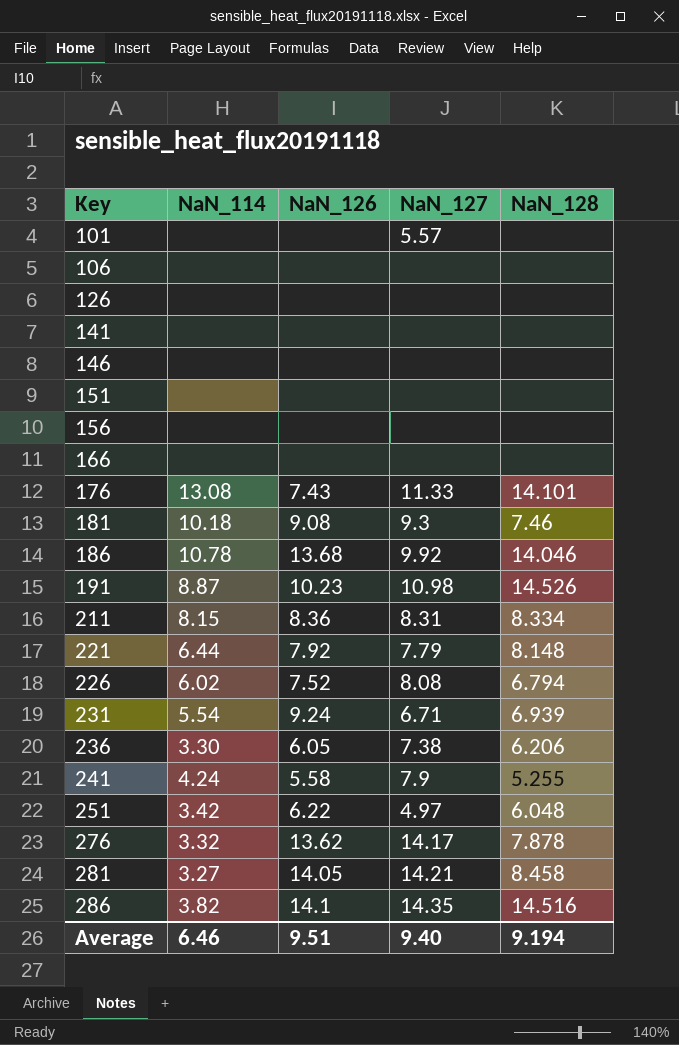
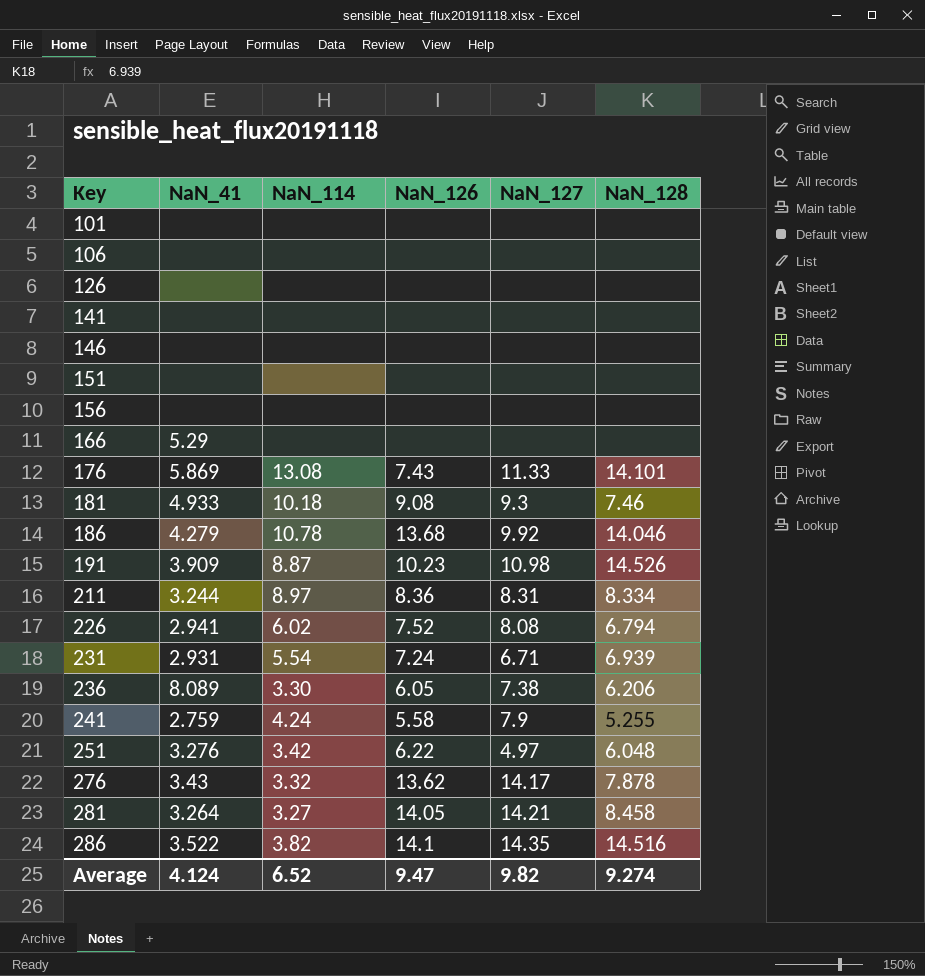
column NaN_41 | position: none -> 2
row 221: 6.44 | 7.92 | 7.79 | 8.148 -> none
101 | NaN_127: 5.57 -> none
211 | NaN_114: 8.15 -> 8.97
231 | NaN_126: 9.24 -> 7.24
Average | NaN_114: 6.46 -> 6.52
Average | NaN_126: 9.51 -> 9.47
Average | NaN_127: 9.40 -> 9.82
Average | NaN_128: 9.194 -> 9.274

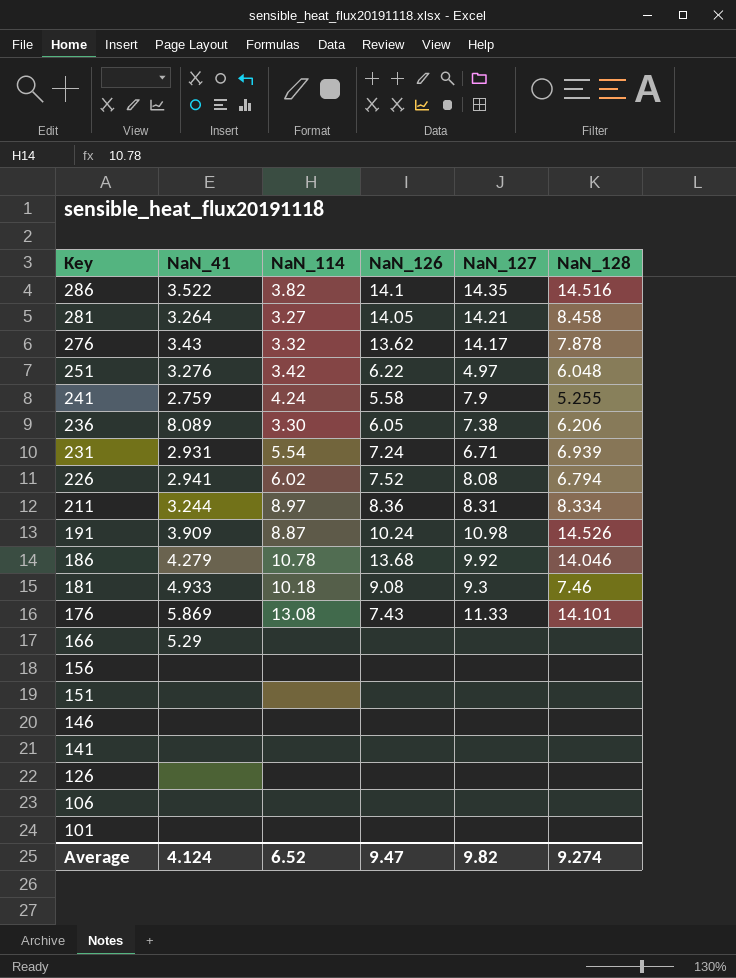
row order: Key ascending -> Key descending
191 | NaN_126: 10.23 -> 10.24

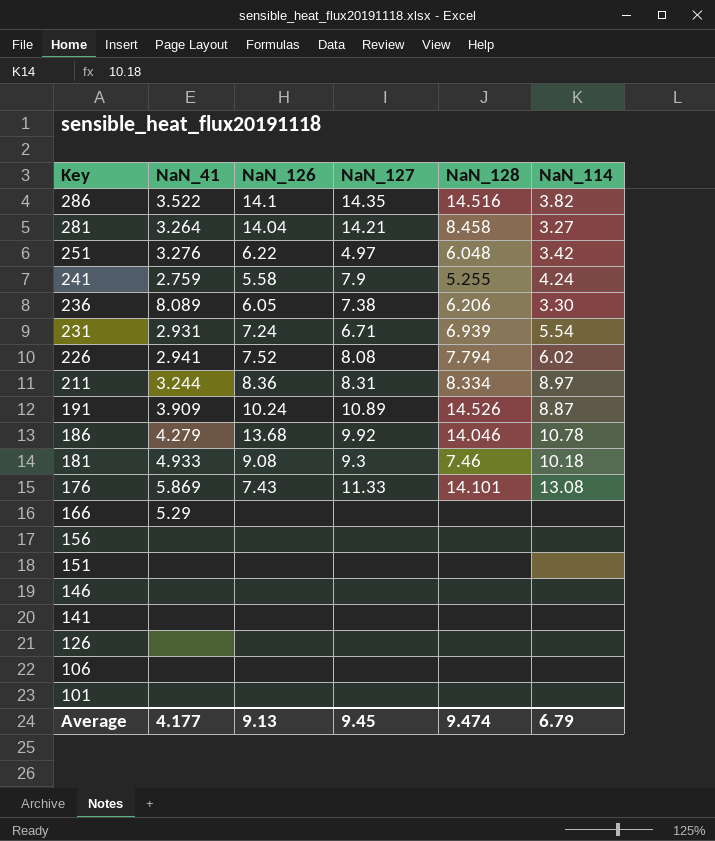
column NaN_114 | position: 3 -> 6
row 276: 3.43 | 3.32 | 13.62 | 14.17 | 7.878 -> none
281 | NaN_126: 14.05 -> 14.04
226 | NaN_128: 6.794 -> 7.794
191 | NaN_127: 10.98 -> 10.89
Average | NaN_41: 4.124 -> 4.177
Average | NaN_126: 9.47 -> 9.13
Average | NaN_127: 9.82 -> 9.45
Average | NaN_128: 9.274 -> 9.474
Average | NaN_114: 6.52 -> 6.79

